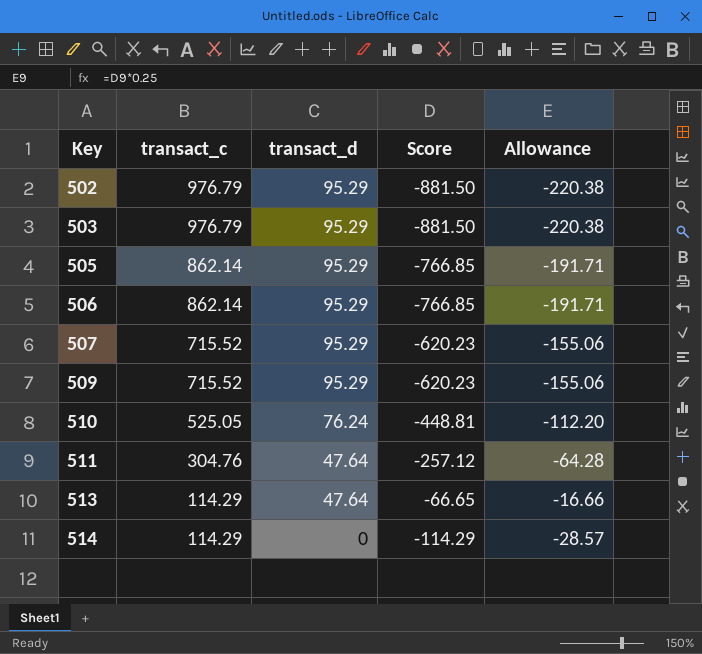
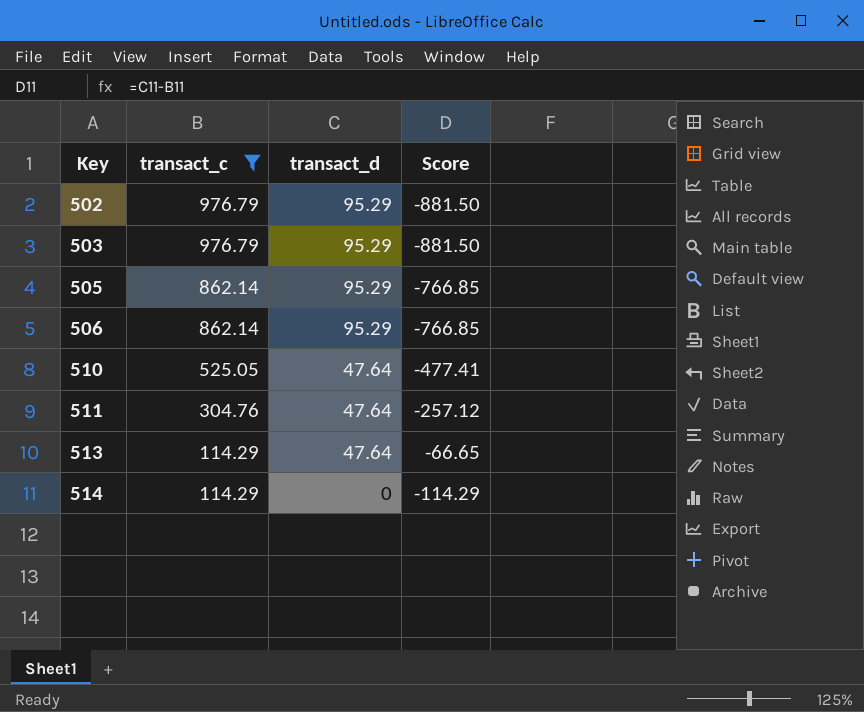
filter: none -> transact_c != 715.52
column Allowance | formula: [Score] * 0.25 -> none
510 | transact_d: 76.24 -> 47.64
510 | Score: -448.81 -> -477.41

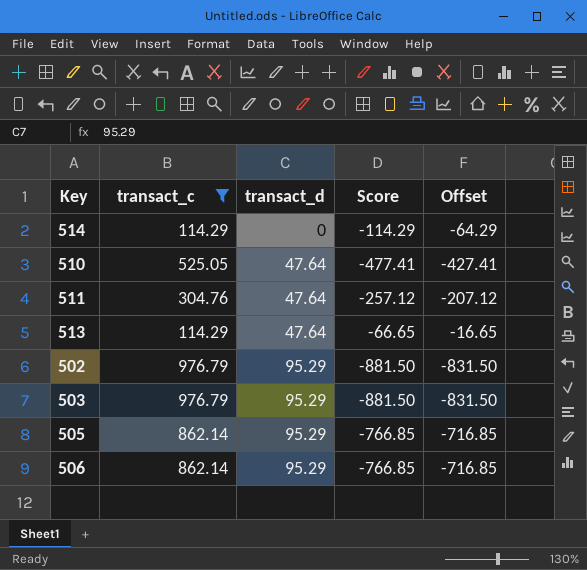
row order: Key ascending -> transact_d ascending
column Offset | formula: none -> [Score] + 50

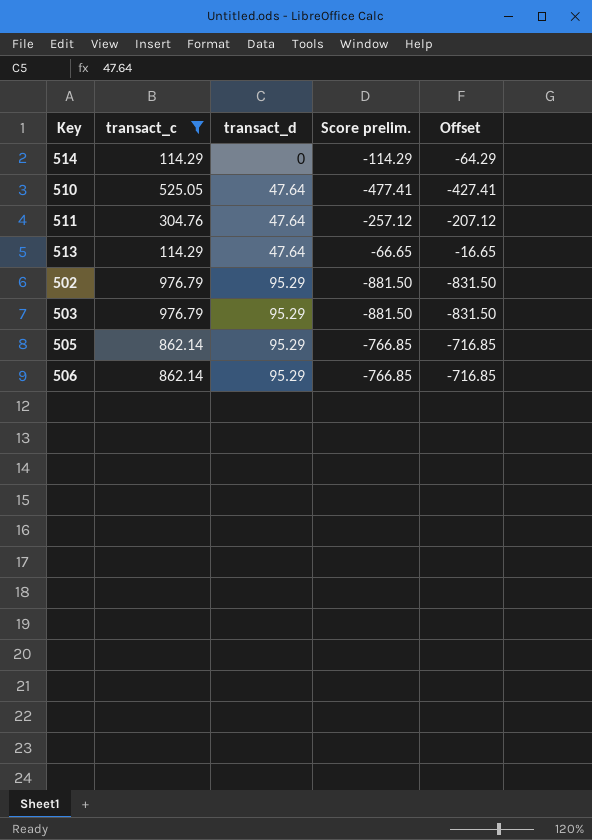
column name: Score -> Score prelim.

